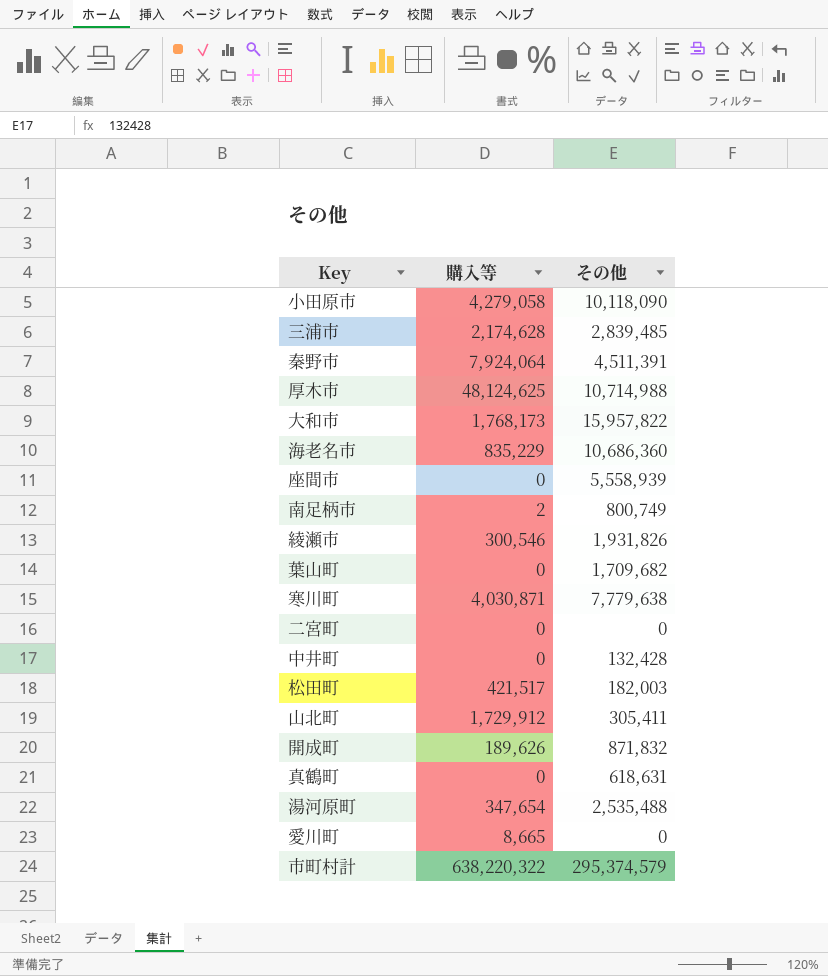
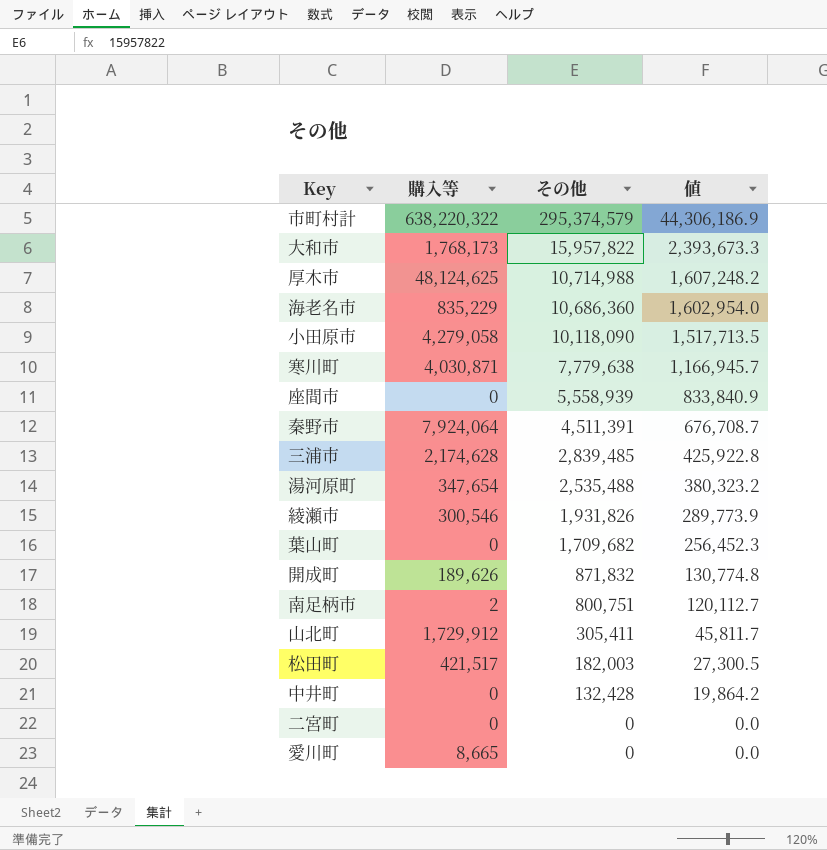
row order: none -> その他 descending
column 値 | formula: none -> [その他] * 0.15
row 真鶴町: 0 | 618,631 -> none
南足柄市 | その他: 800,749 -> 800,751

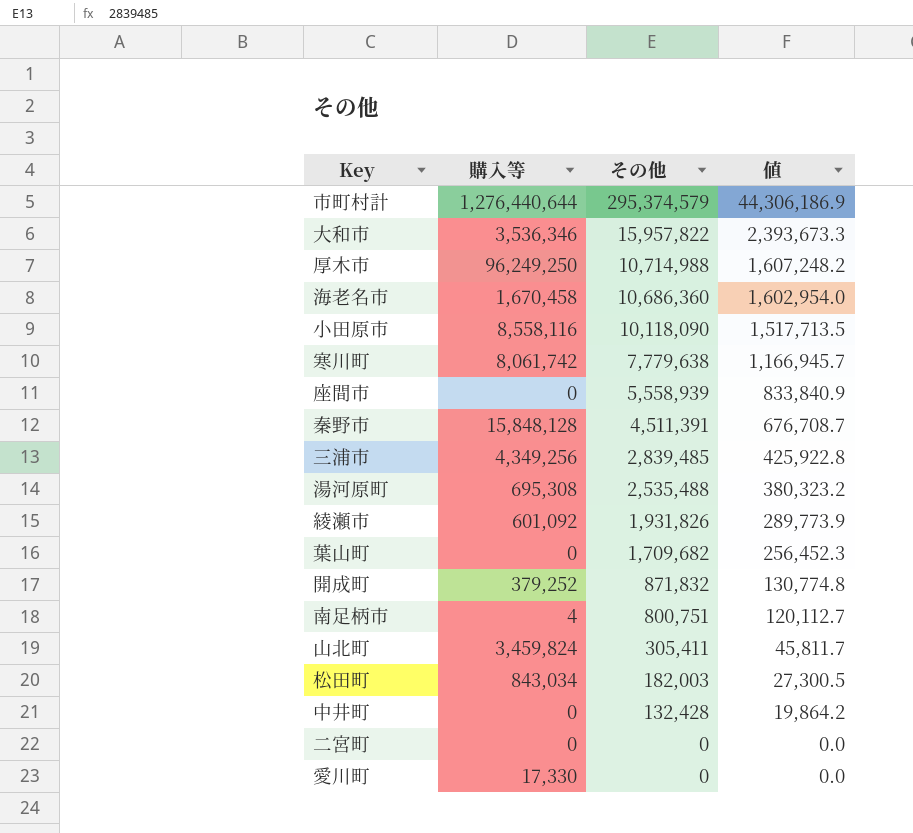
市町村計 | 購入等: 638,220,322 -> 1,276,440,644
大和市 | 購入等: 1,768,173 -> 3,536,346
厚木市 | 購入等: 48,124,625 -> 96,249,250
海老名市 | 購入等: 835,229 -> 1,670,458
小田原市 | 購入等: 4,279,058 -> 8,558,116
寒川町 | 購入等: 4,030,871 -> 8,061,742
秦野市 | 購入等: 7,924,064 -> 15,848,128
三浦市 | 購入等: 2,174,628 -> 4,349,256
湯河原町 | 購入等: 347,654 -> 695,308
綾瀬市 | 購入等: 300,546 -> 601,092
開成町 | 購入等: 189,626 -> 379,252
南足柄市 | 購入等: 2 -> 4
山北町 | 購入等: 1,729,912 -> 3,459,824
松田町 | 購入等: 421,517 -> 843,034
愛川町 | 購入等: 8,665 -> 17,330

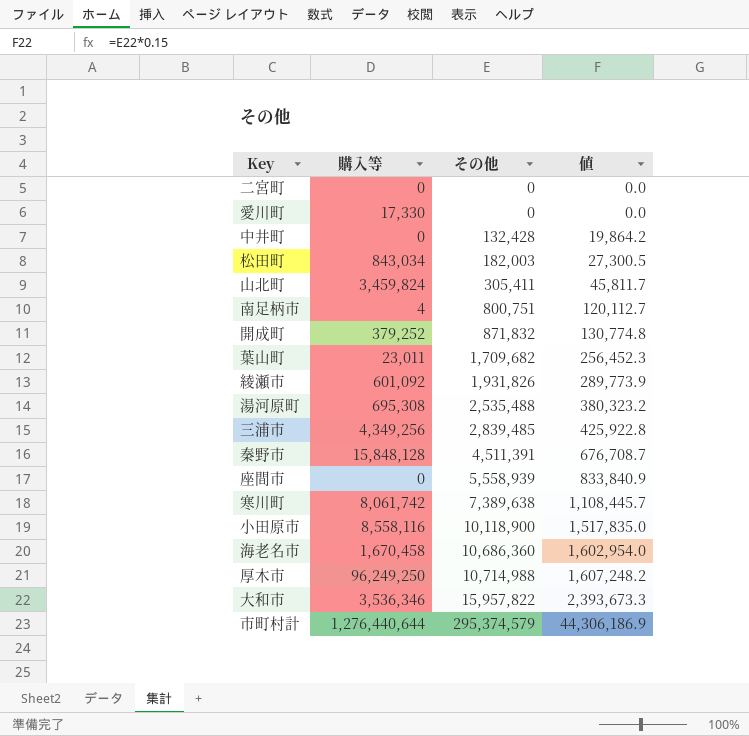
row order: その他 descending -> その他 ascending
葉山町 | 購入等: 0 -> 23,011
寒川町 | その他: 7,779,638 -> 7,389,638
寒川町 | 値: 1,166,945.7 -> 1,108,445.7
小田原市 | その他: 10,118,090 -> 10,118,900
小田原市 | 値: 1,517,713.5 -> 1,517,835.0

